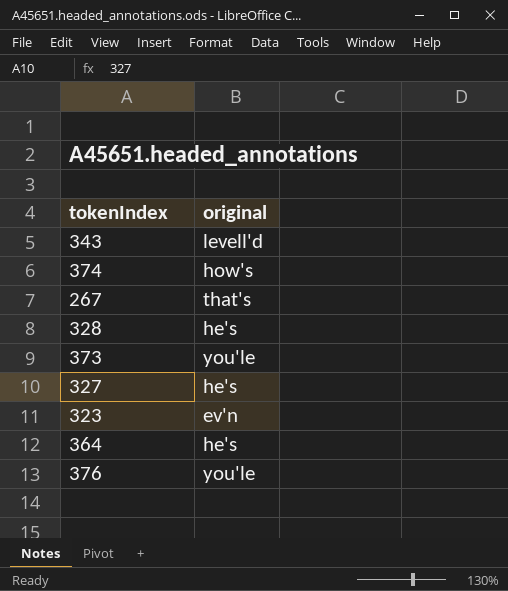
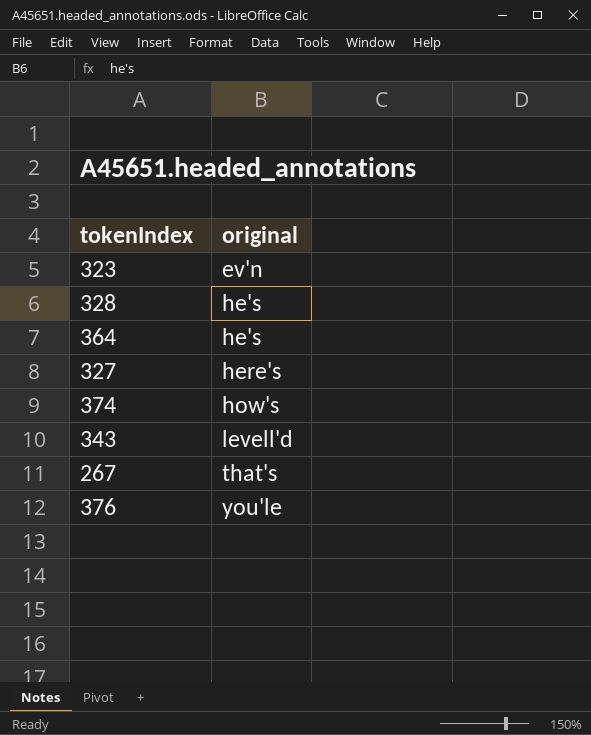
row order: none -> original ascending
row 373: you'le -> none
327 | original: he's -> here's

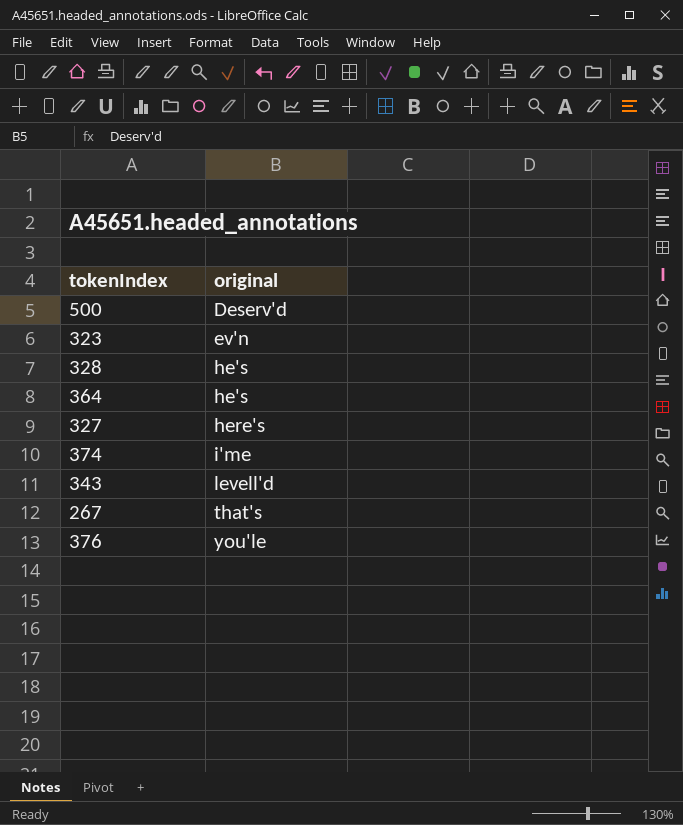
row 500: none -> Deserv'd
374 | original: how's -> i'me

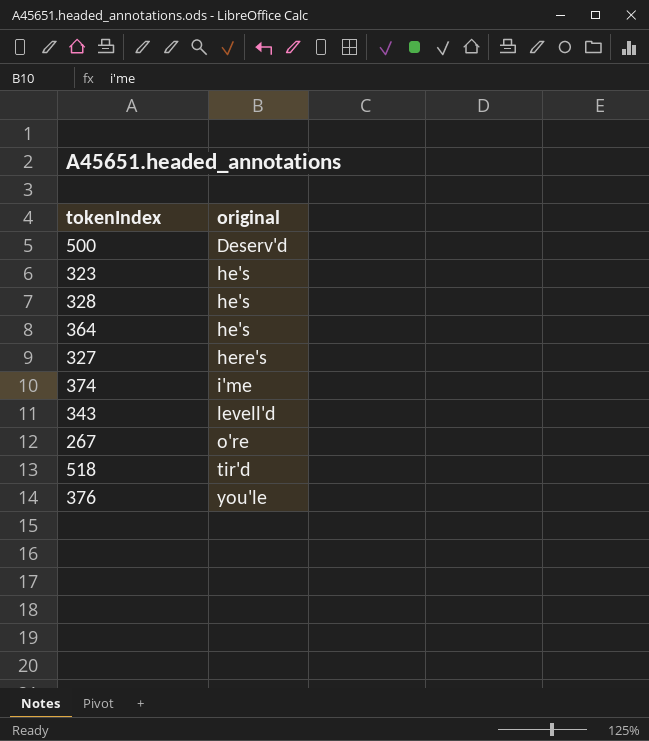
323 | original: ev'n -> he's
267 | original: that's -> o're
row 518: none -> tir'd

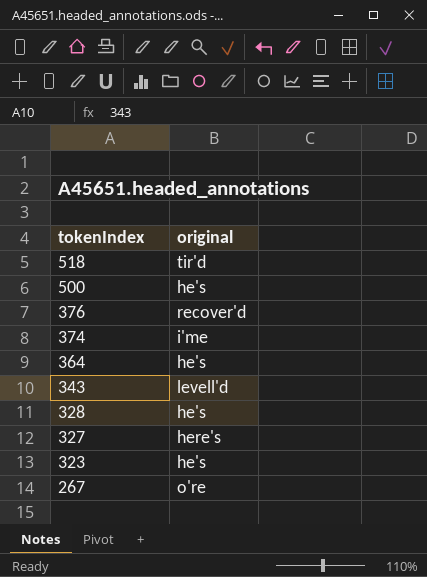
row order: original ascending -> tokenIndex descending
500 | original: Deserv'd -> he's
376 | original: you'le -> recover'd

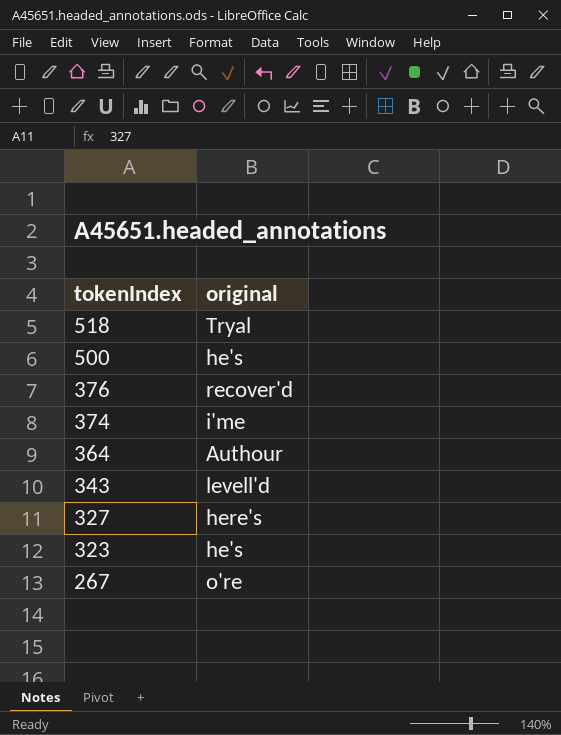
row 328: he's -> none
518 | original: tir'd -> Tryal
364 | original: he's -> Authour

